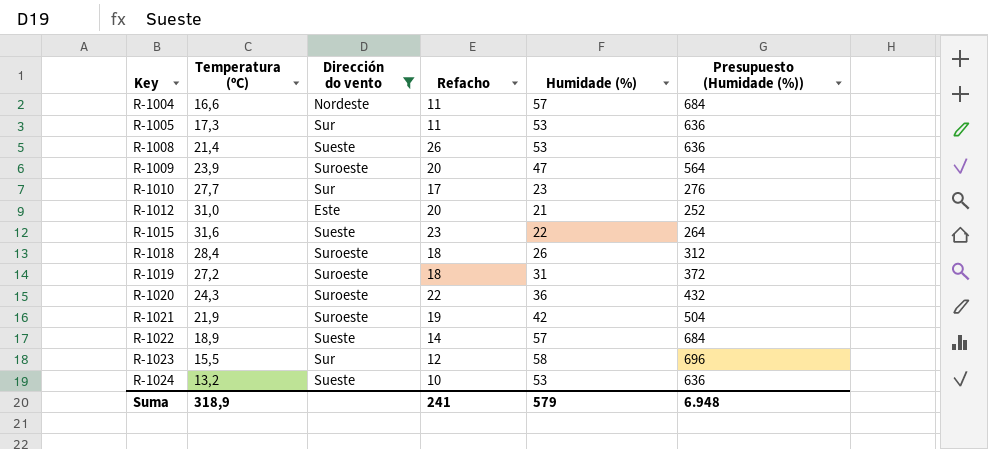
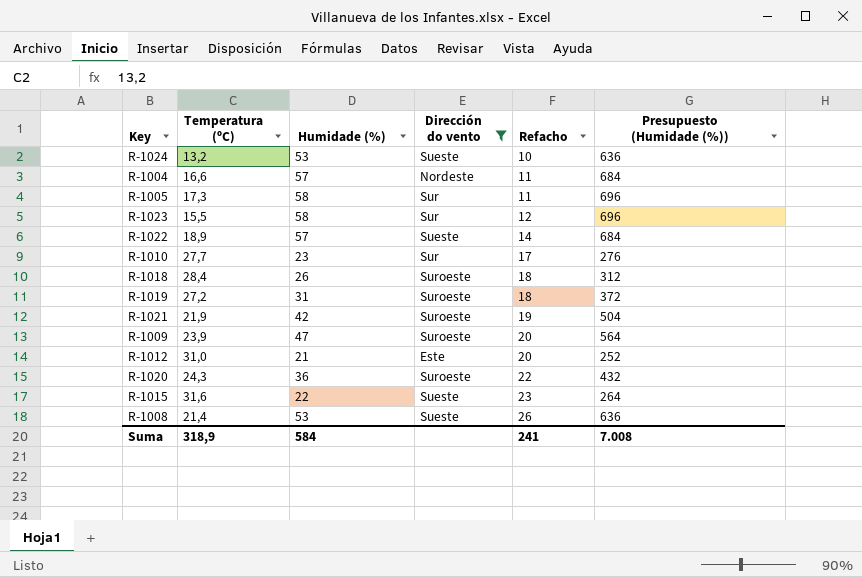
row order: Key ascending -> Refacho ascending
column Humidade (%) | position: 5 -> 3
R-1005 | Humidade (%): 53 -> 58
R-1005 | Presupuesto (Humidade (%)): 636 -> 696
Suma | Humidade (%): 579 -> 584
Suma | Presupuesto (Humidade (%)): 6.948 -> 7.008

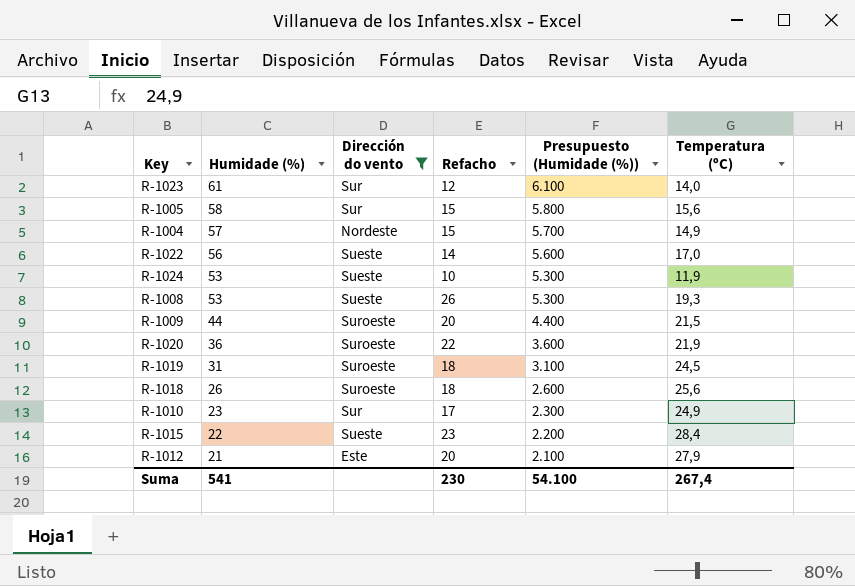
row order: Refacho ascending -> Humidade (%) descending
column Presupuesto (Humidade (%)) | formula: [Humidade (%)] * 12 -> [Humidade (%)] * 100
column Temperatura (ºC) | position: 2 -> 6
row R-1021: 21,9 | 42 | Suroeste | 19 | 504 -> none
R-1023 | Humidade (%): 58 -> 61
R-1023 | Temperatura (ºC): 15,5 -> 14,0
R-1005 | Refacho: 11 -> 15
R-1005 | Temperatura (ºC): 17,3 -> 15,6
R-1004 | Refacho: 11 -> 15
R-1004 | Temperatura (ºC): 16,6 -> 14,9
R-1022 | Humidade (%): 57 -> 56
R-1022 | Temperatura (ºC): 18,9 -> 17,0
R-1024 | Temperatura (ºC): 13,2 -> 11,9
R-1008 | Temperatura (ºC): 21,4 -> 19,3
R-1009 | Humidade (%): 47 -> 44
R-1009 | Temperatura (ºC): 23,9 -> 21,5
R-1020 | Temperatura (ºC): 24,3 -> 21,9
R-1019 | Temperatura (ºC): 27,2 -> 24,5
R-1018 | Temperatura (ºC): 28,4 -> 25,6
R-1010 | Temperatura (ºC): 27,7 -> 24,9
R-1015 | Temperatura (ºC): 31,6 -> 28,4
R-1012 | Temperatura (ºC): 31,0 -> 27,9
Suma | Humidade (%): 584 -> 541
Suma | Refacho: 241 -> 230
Suma | Presupuesto (Humidade (%)): 7.008 -> 54.100
Suma | Temperatura (ºC): 318,9 -> 267,4

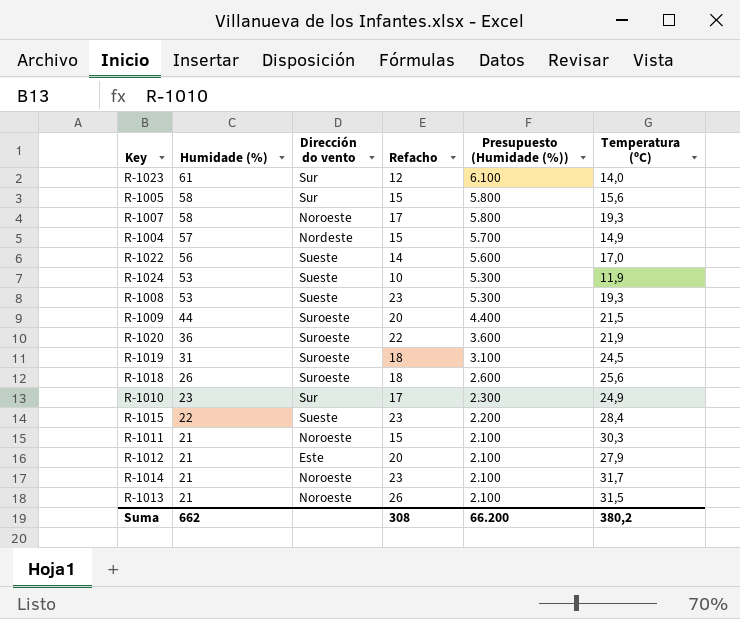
filter: Dirección do vento != Noroeste -> none
R-1008 | Refacho: 26 -> 23
Suma | Humidade (%): 541 -> 662
Suma | Refacho: 230 -> 308
Suma | Presupuesto (Humidade (%)): 54.100 -> 66.200
Suma | Temperatura (ºC): 267,4 -> 380,2

